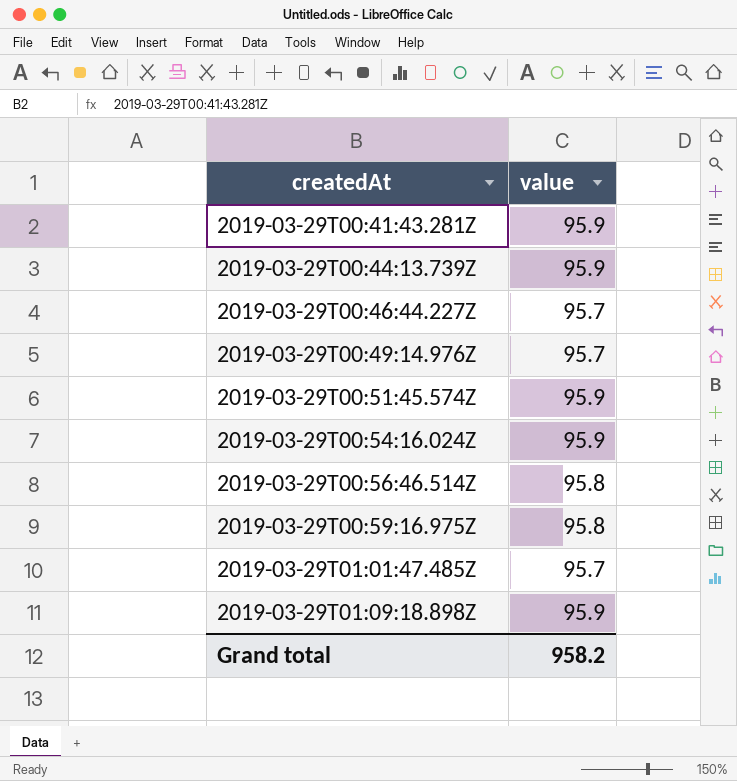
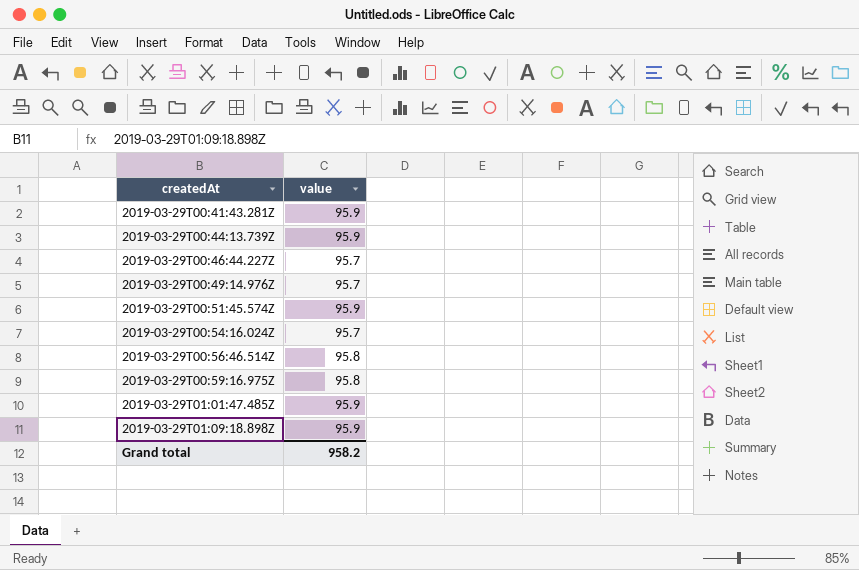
2019-03-29T00:54:16.024Z | value: 95.9 -> 95.7
2019-03-29T01:01:47.485Z | value: 95.7 -> 95.9

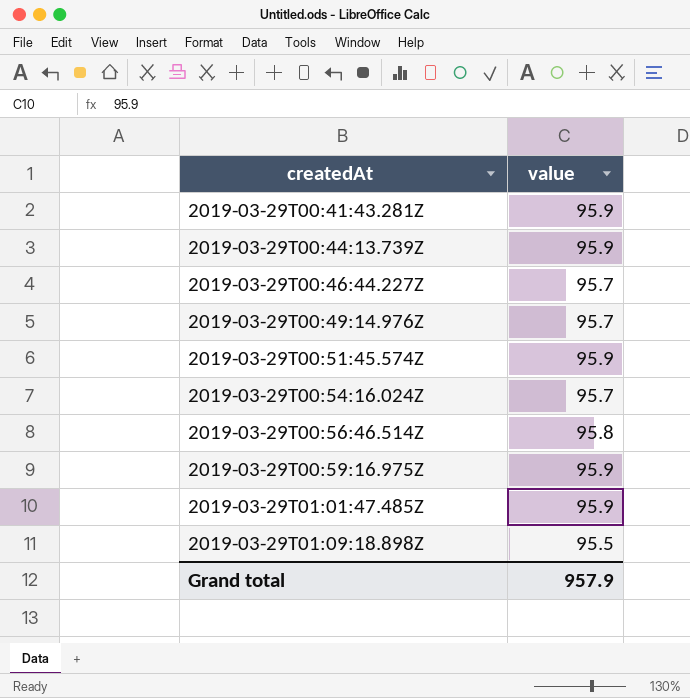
2019-03-29T00:59:16.975Z | value: 95.8 -> 95.9
2019-03-29T01:09:18.898Z | value: 95.9 -> 95.5
Grand total | value: 958.2 -> 957.9

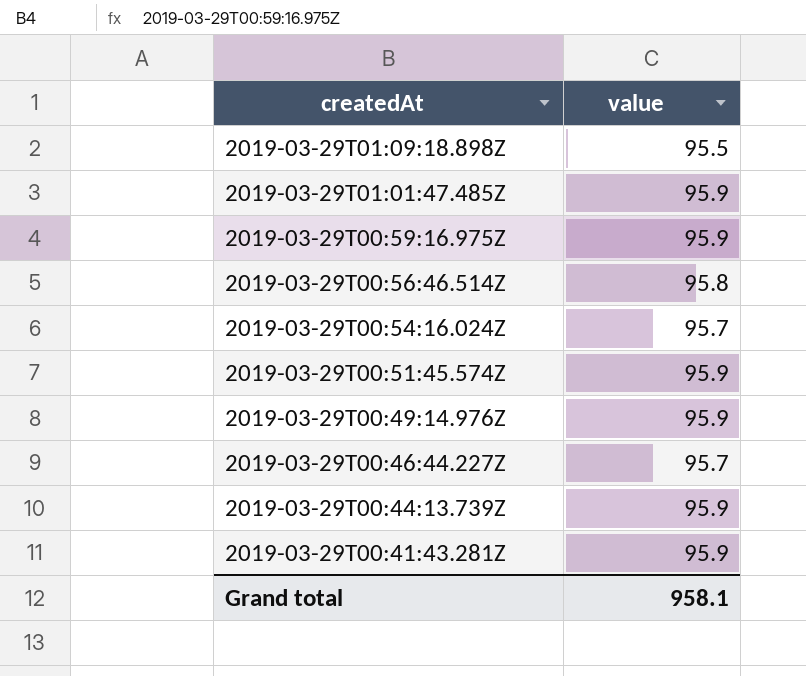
row order: createdAt ascending -> createdAt descending
2019-03-29T00:49:14.976Z | value: 95.7 -> 95.9
Grand total | value: 957.9 -> 958.1

